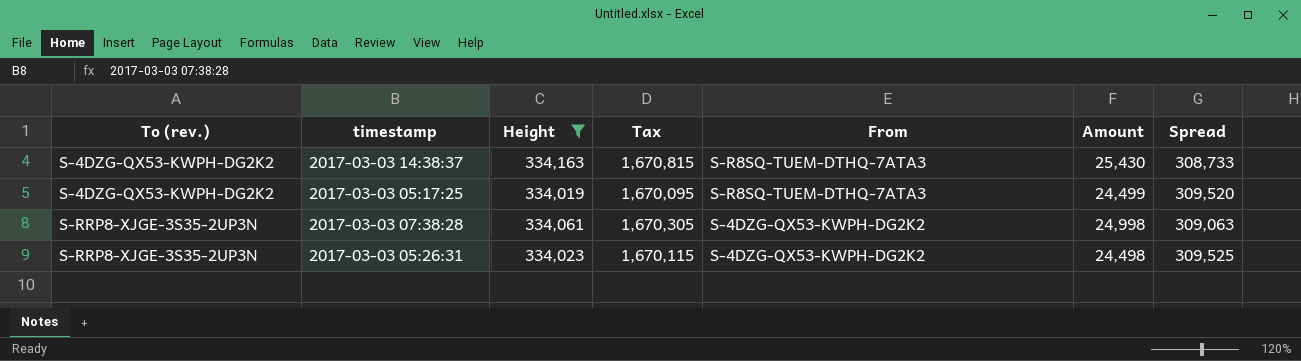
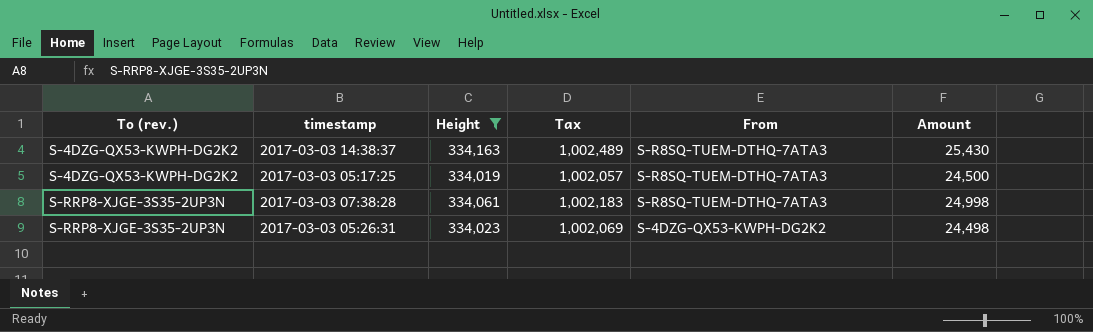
column Spread | formula: [Height] - [Amount] -> none
column Tax | formula: [Height] * 5 -> [Height] * 3
2017-03-03 05:17:25 | Amount: 24,499 -> 24,500
2017-03-03 07:38:28 | From: S-4DZG-QX53-KWPH-DG2K2 -> S-R8SQ-TUEM-DTHQ-7ATA3

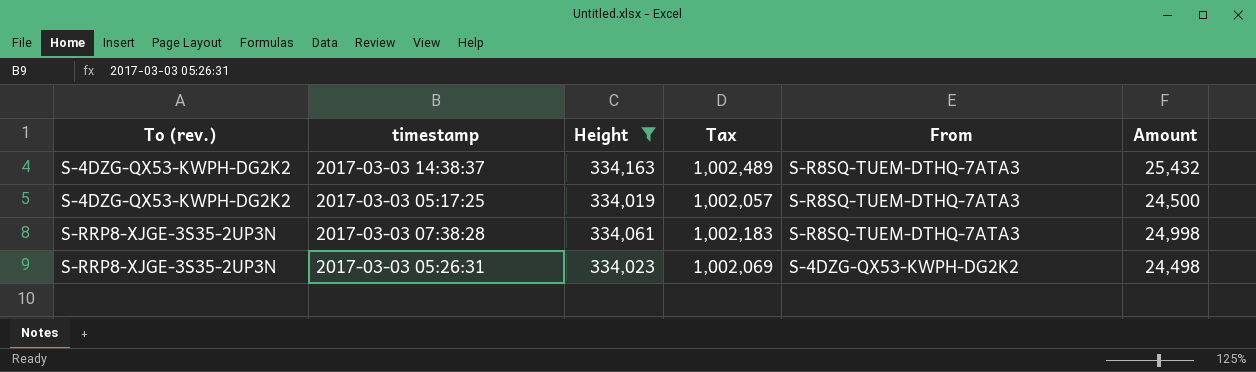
2017-03-03 14:38:37 | Amount: 25,430 -> 25,432

